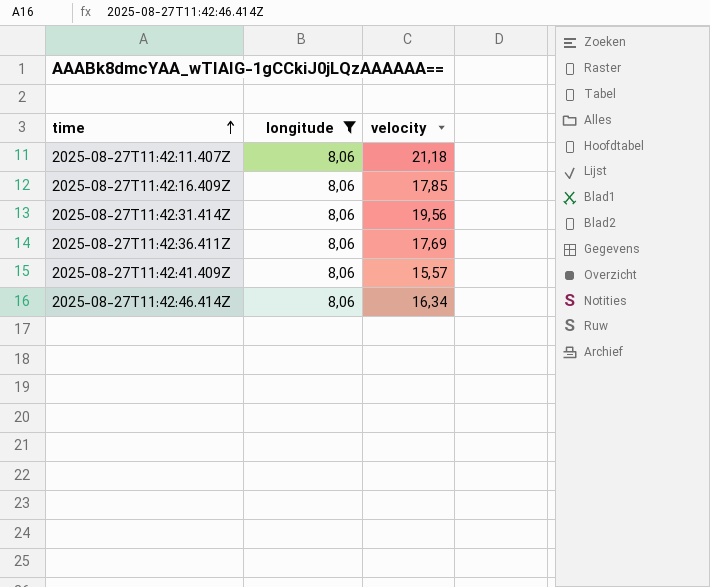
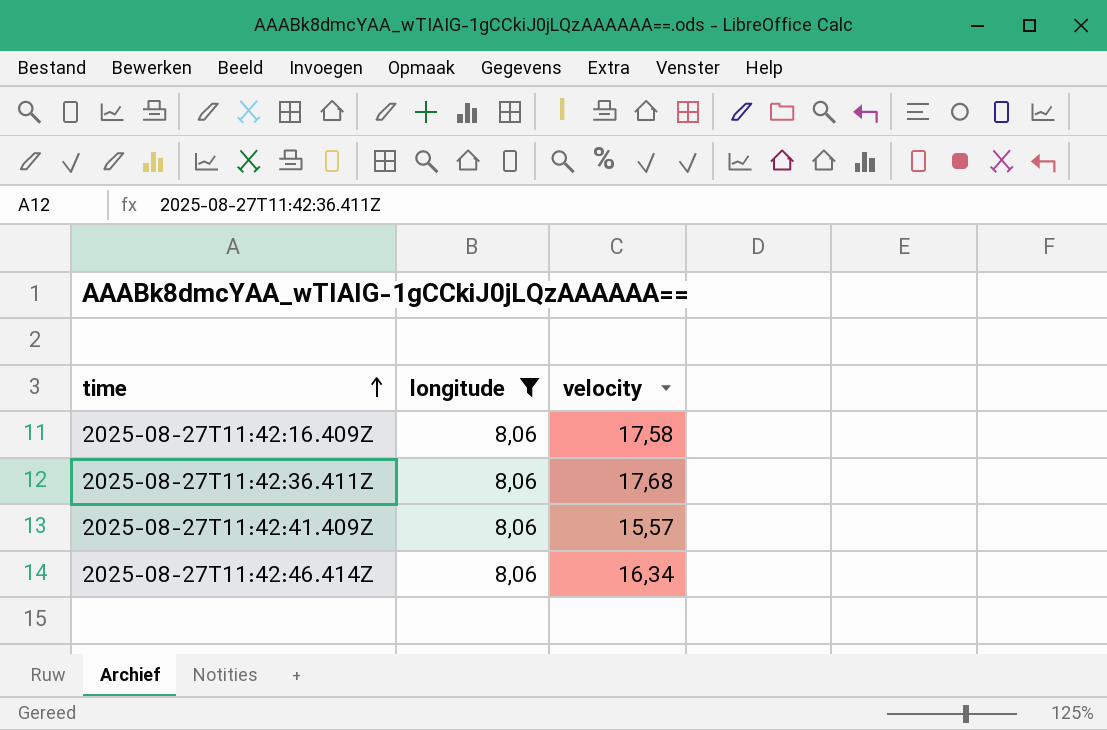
row 2025-08-27T11:42:11.407Z: 8,06 | 21,18 -> none
row 2025-08-27T11:42:31.414Z: 8,06 | 19,56 -> none
2025-08-27T11:42:16.409Z | velocity: 17,85 -> 17,58
2025-08-27T11:42:36.411Z | velocity: 17,69 -> 17,68

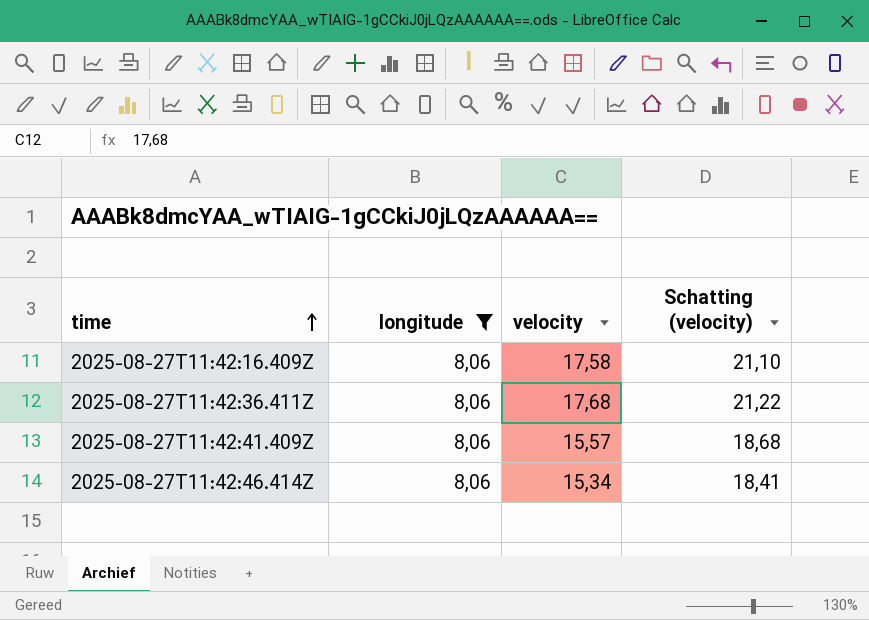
column Schatting (velocity) | formula: none -> [velocity] * 1,2
2025-08-27T11:42:46.414Z | velocity: 16,34 -> 15,34

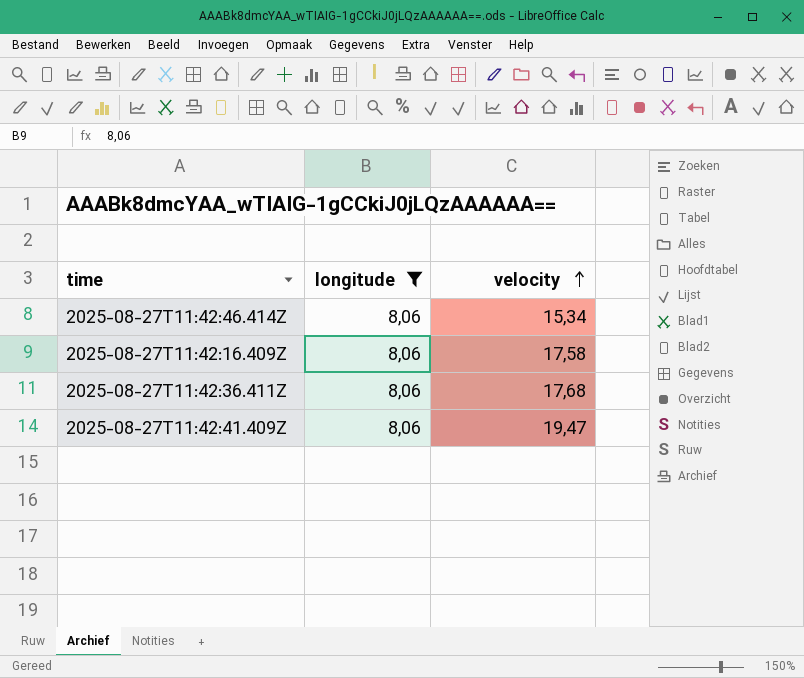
row order: time ascending -> velocity ascending
column Schatting (velocity) | formula: [velocity] * 1,2 -> none
2025-08-27T11:42:41.409Z | velocity: 15,57 -> 19,47

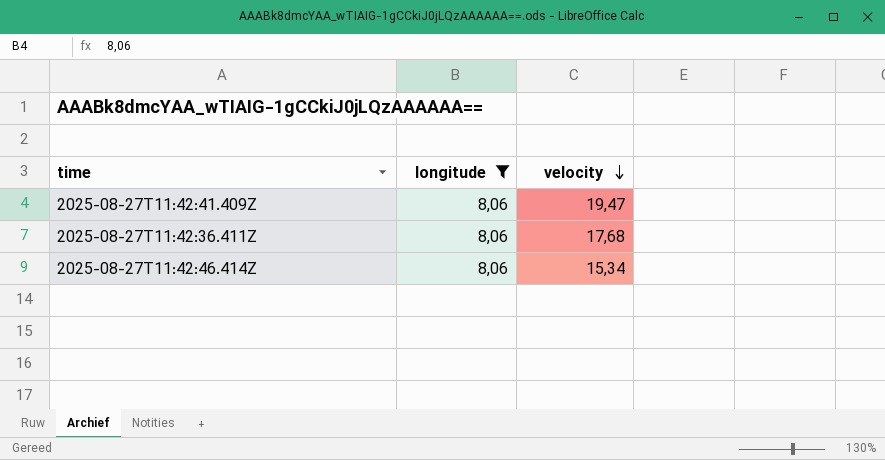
row order: velocity ascending -> velocity descending
row 2025-08-27T11:42:16.409Z: 8,06 | 17,58 -> none

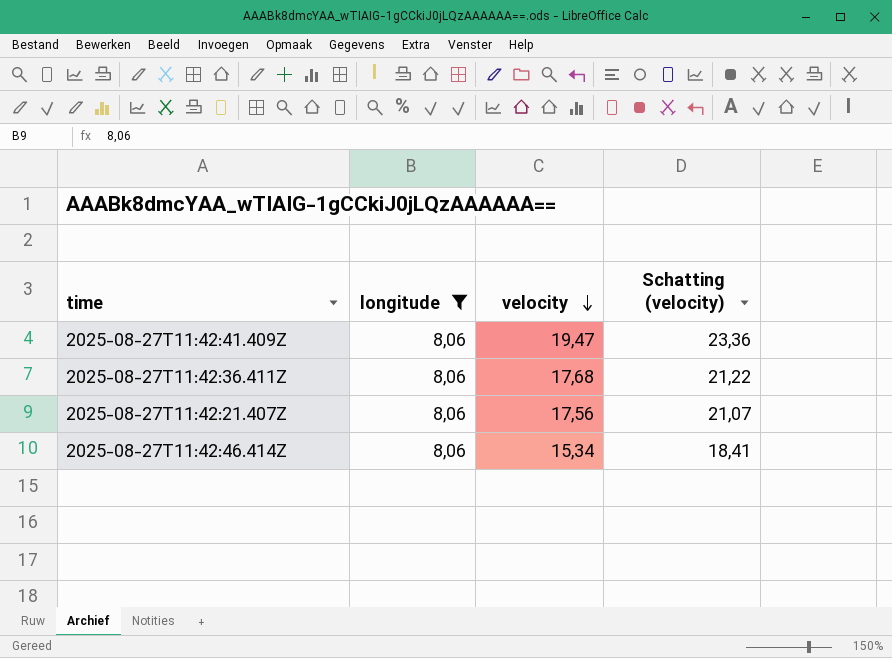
column Schatting (velocity) | formula: none -> [velocity] * 1,2
row 2025-08-27T11:42:21.407Z: none -> 8,06 | 17,56 | 21,07

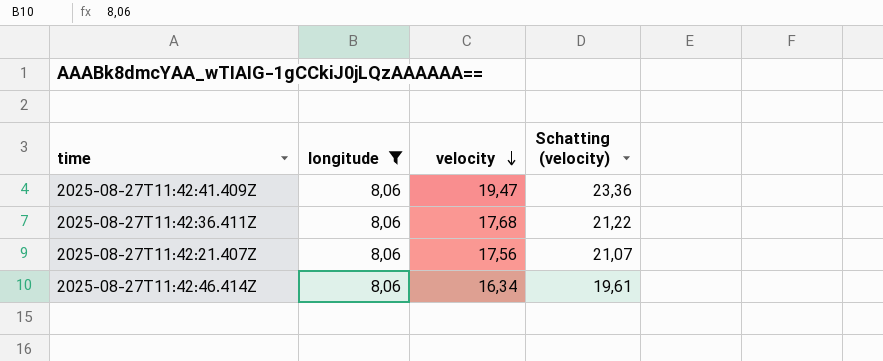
2025-08-27T11:42:46.414Z | velocity: 15,34 -> 16,34
2025-08-27T11:42:46.414Z | Schatting (velocity): 18,41 -> 19,61

